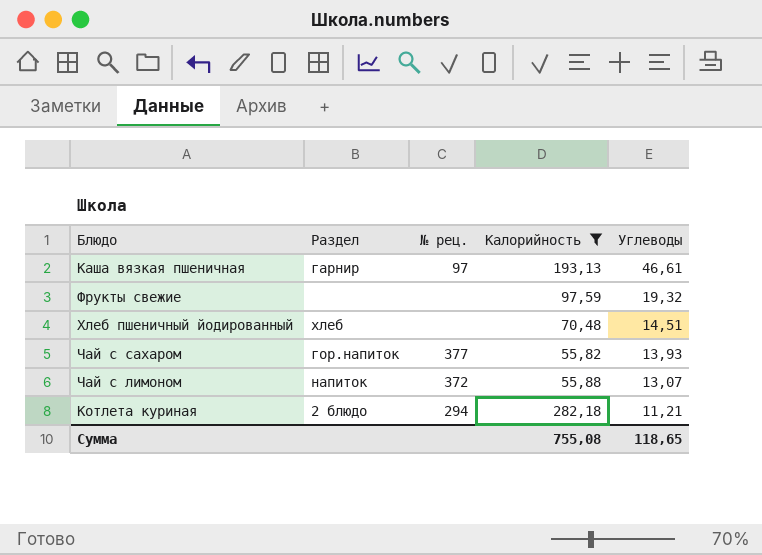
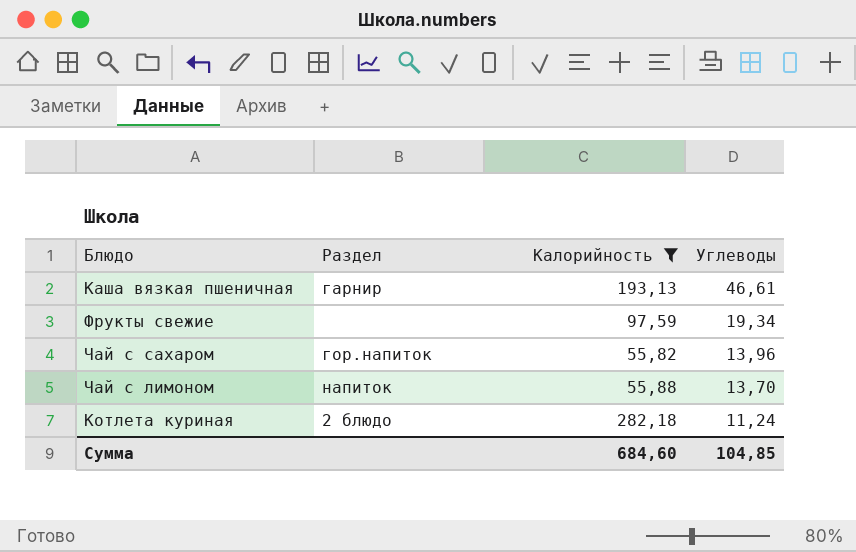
column № рец. | position: 3 -> none
row Хлеб пшеничный йодированный: хлеб | none | 70,48 | 14,51 -> none
Фрукты свежие | Углеводы: 19,32 -> 19,34
Чай с сахаром | Углеводы: 13,93 -> 13,96
Чай с лимоном | Углеводы: 13,07 -> 13,70
Котлета куриная | Углеводы: 11,21 -> 11,24
Сумма | Калорийность: 755,08 -> 684,60
Сумма | Углеводы: 118,65 -> 104,85

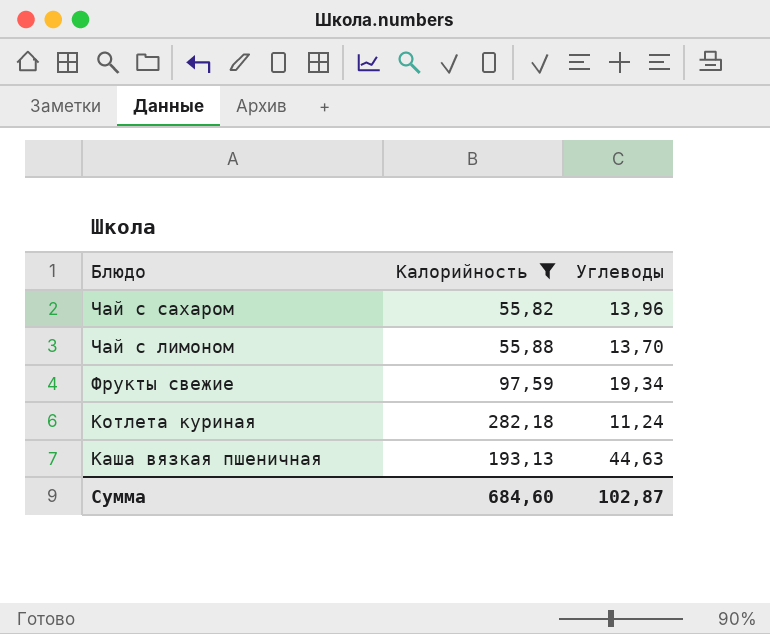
row order: Углеводы descending -> Блюдо descending
column Раздел | position: 2 -> none
Каша вязкая пшеничная | Углеводы: 46,61 -> 44,63
Сумма | Углеводы: 104,85 -> 102,87

